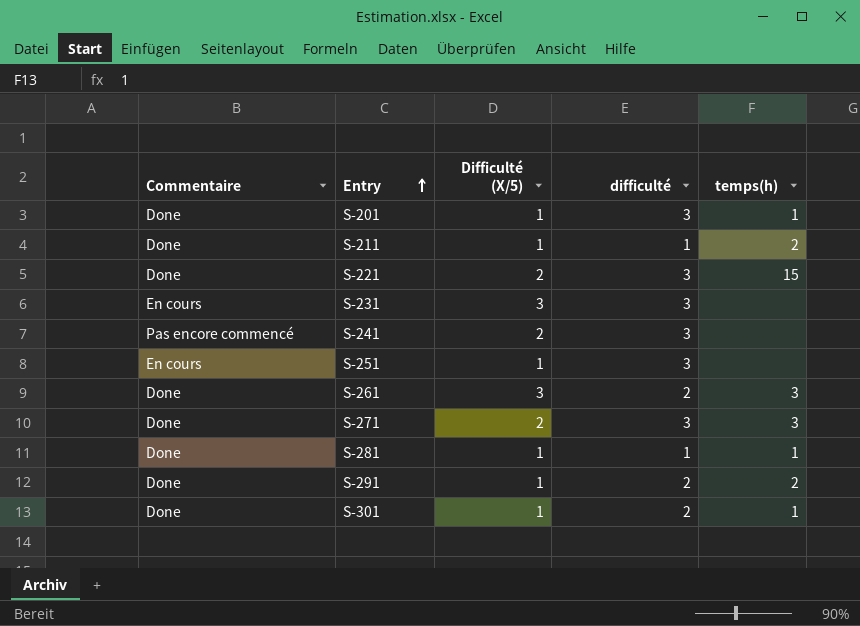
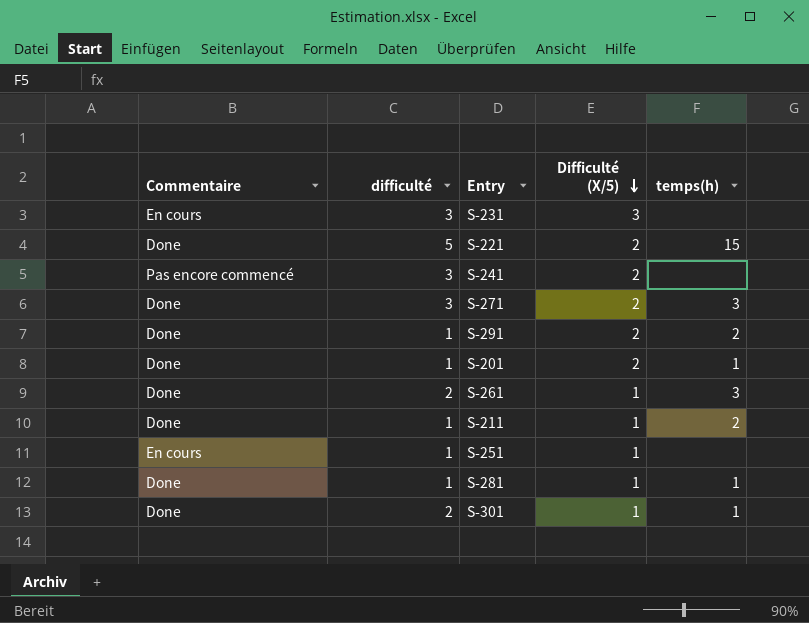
row order: Entry ascending -> Difficulté (X/5) descending
column difficulté | position: 4 -> 2
S-221 | difficulté: 3 -> 5
S-291 | difficulté: 2 -> 1
S-291 | Difficulté (X/5): 1 -> 2
S-201 | difficulté: 3 -> 1
S-201 | Difficulté (X/5): 1 -> 2
S-261 | Difficulté (X/5): 3 -> 1
S-251 | difficulté: 3 -> 1

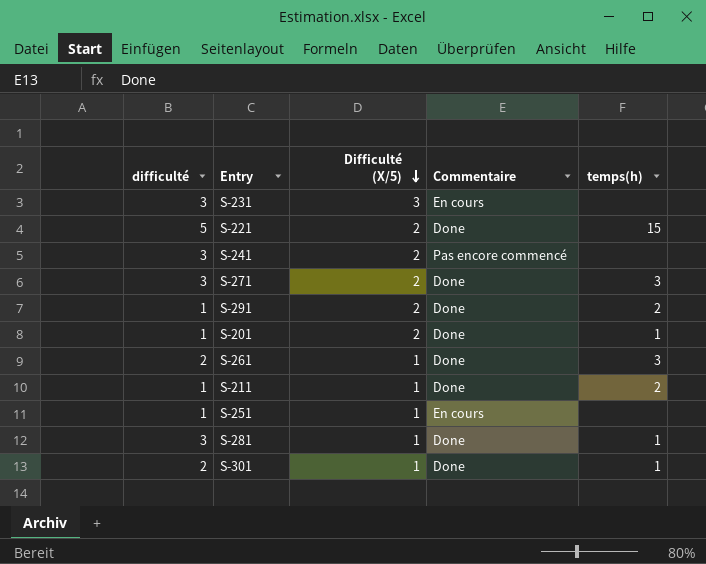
column Commentaire | position: 1 -> 4
S-281 | difficulté: 1 -> 3

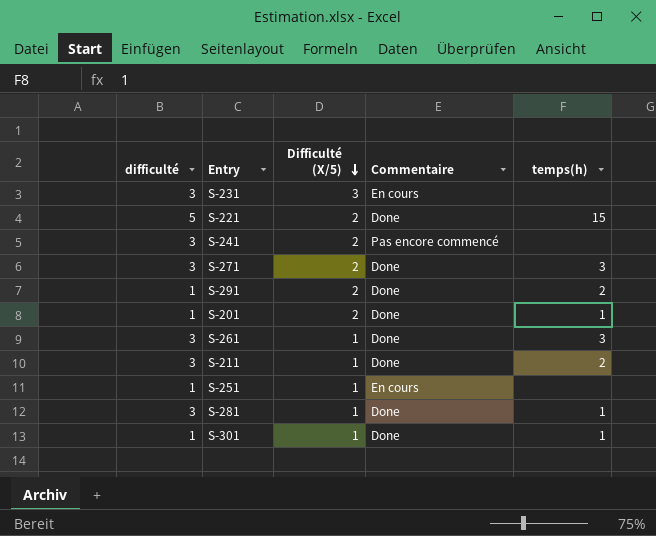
S-261 | difficulté: 2 -> 3
S-211 | difficulté: 1 -> 3
S-301 | difficulté: 2 -> 1

